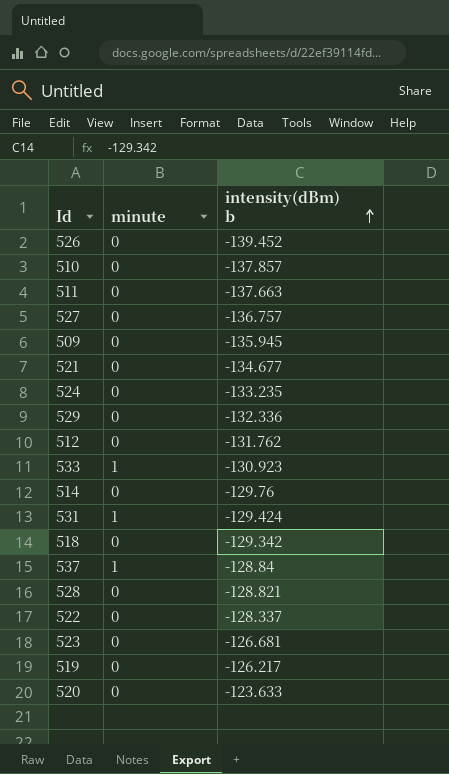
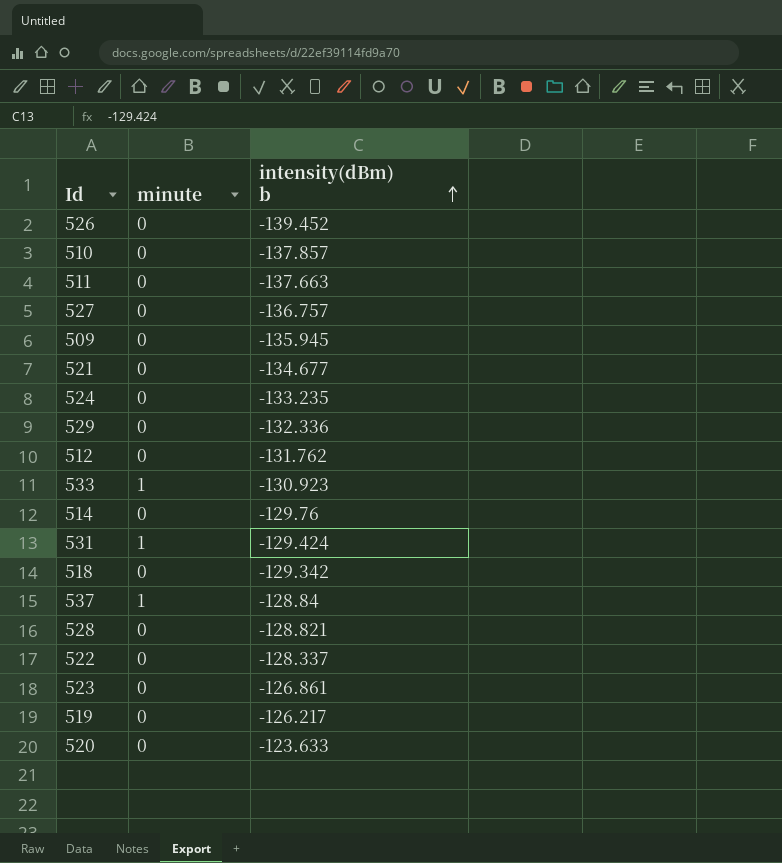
523 | intensity(dBm) b: -126.681 -> -126.861

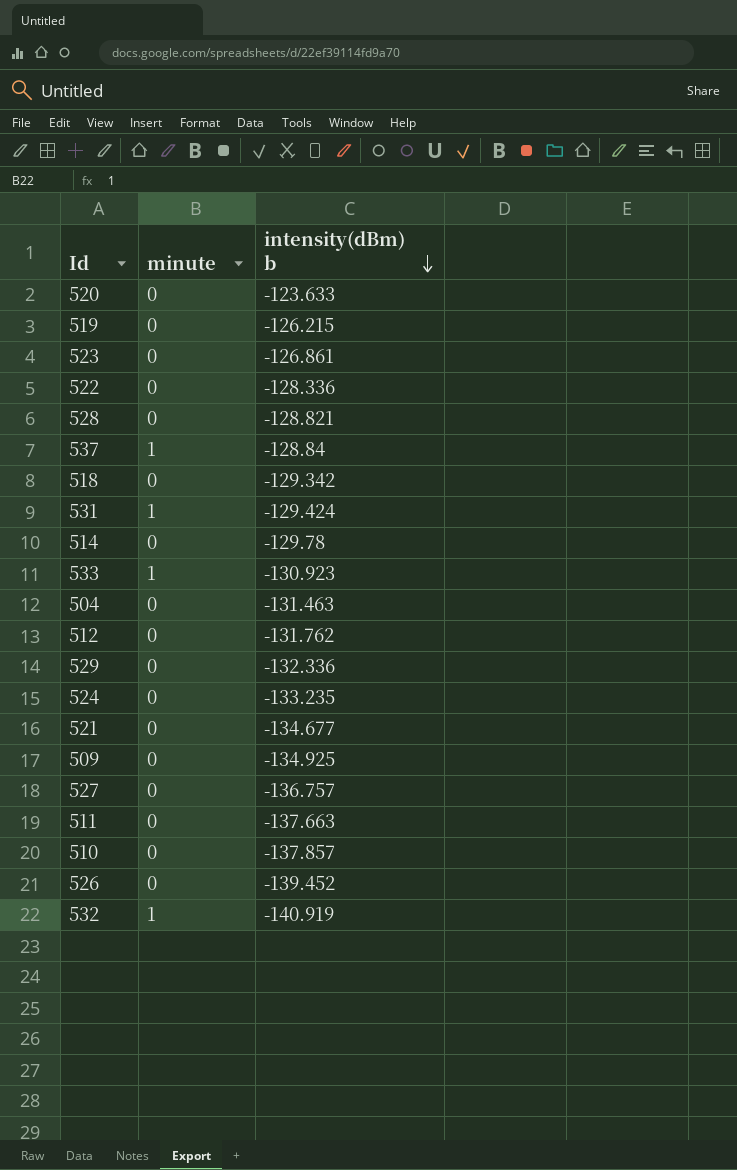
row order: intensity(dBm) b ascending -> intensity(dBm) b descending
519 | intensity(dBm) b: -126.217 -> -126.215
522 | intensity(dBm) b: -128.337 -> -128.336
514 | intensity(dBm) b: -129.76 -> -129.78
row 504: none -> 0 | -131.463
509 | intensity(dBm) b: -135.945 -> -134.925
row 532: none -> 1 | -140.919

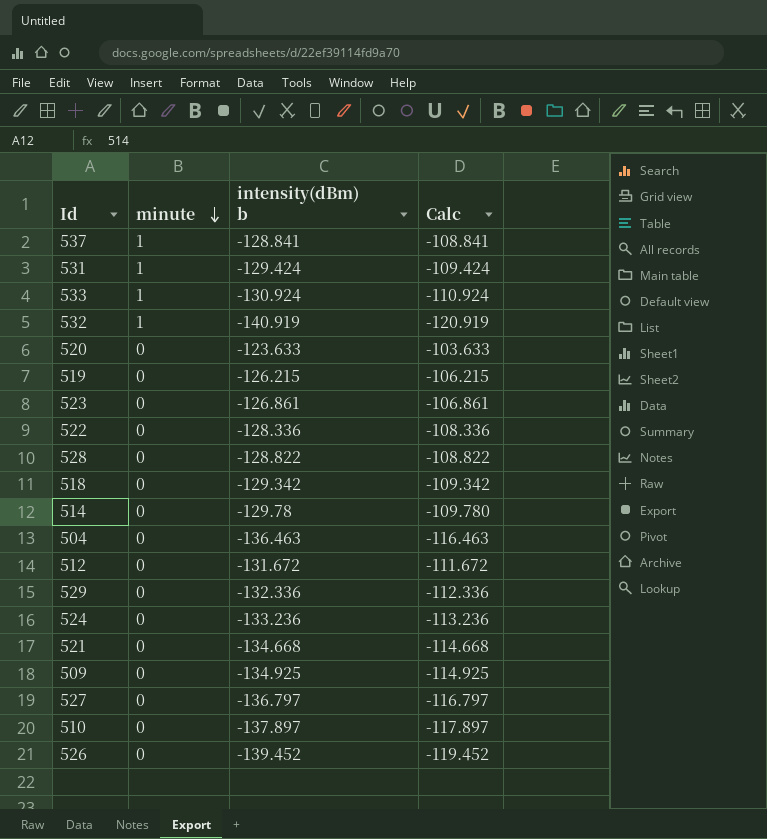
row order: intensity(dBm) b descending -> minute descending
column Calc | formula: none -> [intensity(dBm) b] + 20
row 511: 0 | -137.663 -> none
537 | intensity(dBm) b: -128.84 -> -128.841
533 | intensity(dBm) b: -130.923 -> -130.924
528 | intensity(dBm) b: -128.821 -> -128.822
504 | intensity(dBm) b: -131.463 -> -136.463
512 | intensity(dBm) b: -131.762 -> -131.672
524 | intensity(dBm) b: -133.235 -> -133.236
521 | intensity(dBm) b: -134.677 -> -134.668
527 | intensity(dBm) b: -136.757 -> -136.797
510 | intensity(dBm) b: -137.857 -> -137.897

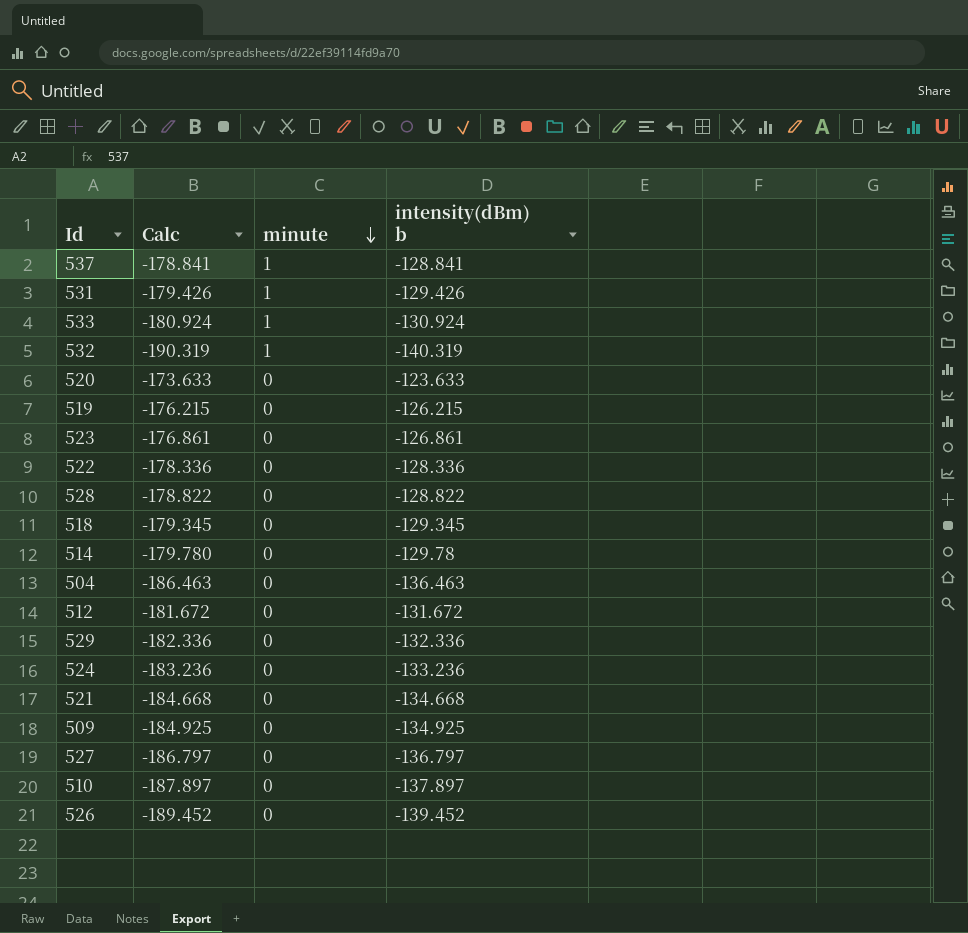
column Calc | formula: [intensity(dBm) b] + 20 -> [intensity(dBm) b] - 50
column Calc | position: 4 -> 2
531 | intensity(dBm) b: -129.424 -> -129.426
532 | intensity(dBm) b: -140.919 -> -140.319
518 | intensity(dBm) b: -129.342 -> -129.345

